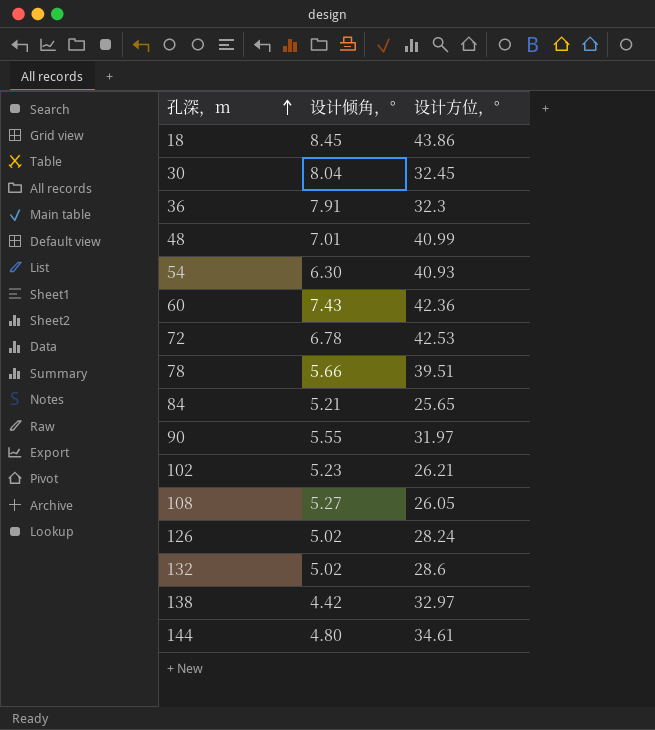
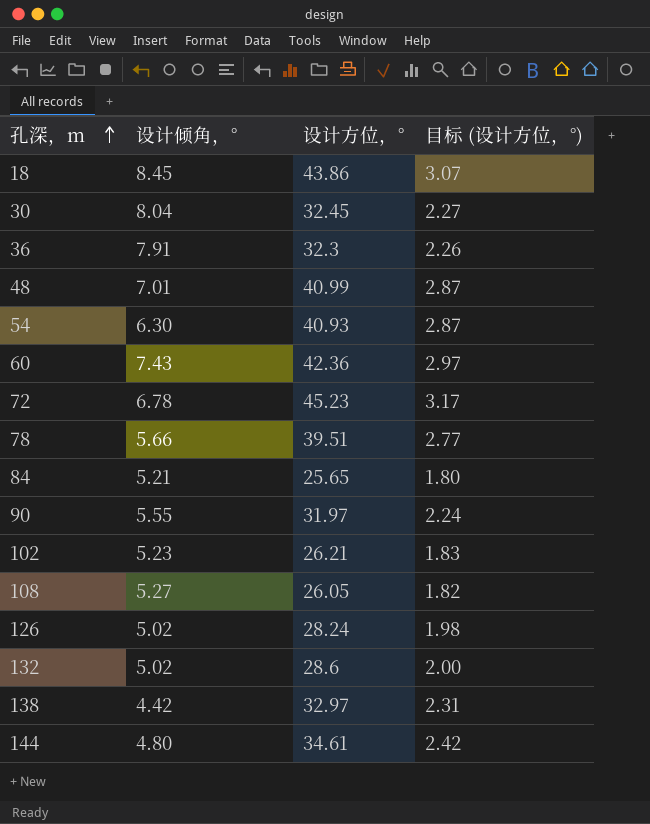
column 目标 (设计方位，°) | formula: none -> [设计方位，°] * 0.07
72 | 设计方位，°: 42.53 -> 45.23

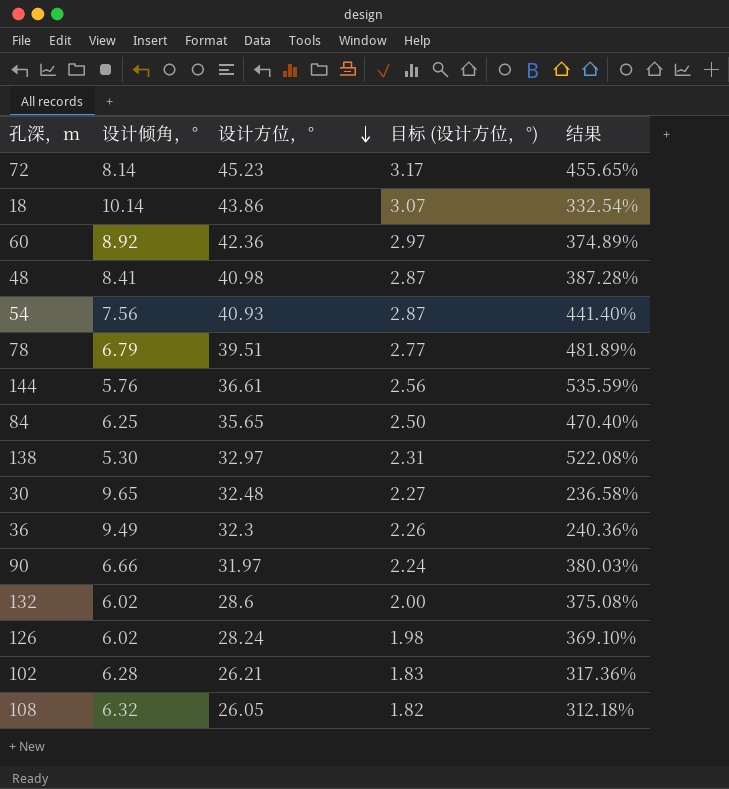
row order: 孔深，m ascending -> 设计方位，° descending
column 结果 | formula: none -> ([设计方位，°] - [设计倾角，°]) / [设计倾角，°]
72 | 设计倾角，°: 6.78 -> 8.14
18 | 设计倾角，°: 8.45 -> 10.14
60 | 设计倾角，°: 7.43 -> 8.92
48 | 设计倾角，°: 7.01 -> 8.41
48 | 设计方位，°: 40.99 -> 40.98
54 | 设计倾角，°: 6.30 -> 7.56
78 | 设计倾角，°: 5.66 -> 6.79
144 | 设计倾角，°: 4.80 -> 5.76
144 | 设计方位，°: 34.61 -> 36.61
144 | 目标 (设计方位，°): 2.42 -> 2.56
84 | 设计倾角，°: 5.21 -> 6.25
84 | 设计方位，°: 25.65 -> 35.65
84 | 目标 (设计方位，°): 1.80 -> 2.50
138 | 设计倾角，°: 4.42 -> 5.30
30 | 设计倾角，°: 8.04 -> 9.65
30 | 设计方位，°: 32.45 -> 32.48
36 | 设计倾角，°: 7.91 -> 9.49
90 | 设计倾角，°: 5.55 -> 6.66
132 | 设计倾角，°: 5.02 -> 6.02
126 | 设计倾角，°: 5.02 -> 6.02
102 | 设计倾角，°: 5.23 -> 6.28
108 | 设计倾角，°: 5.27 -> 6.32

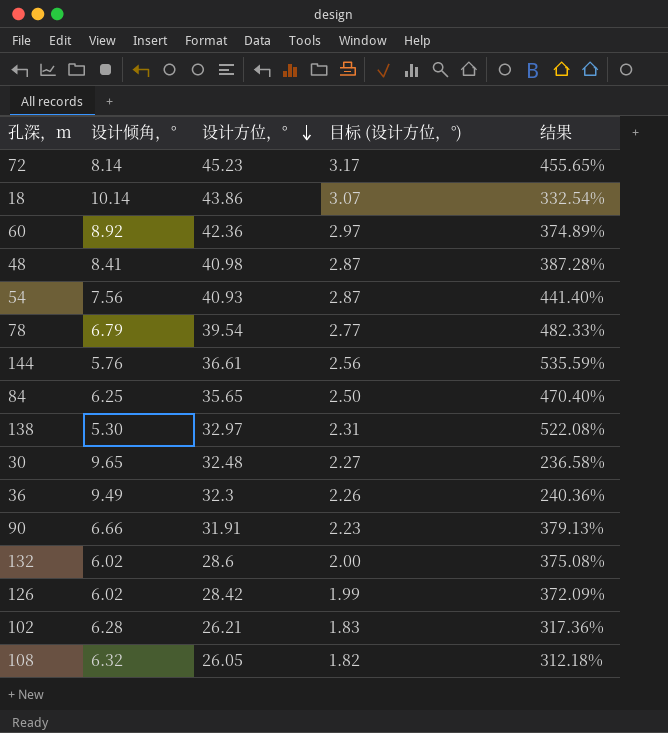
78 | 设计方位，°: 39.51 -> 39.54
78 | 结果: 481.89% -> 482.33%
90 | 设计方位，°: 31.97 -> 31.91
90 | 目标 (设计方位，°): 2.24 -> 2.23
90 | 结果: 380.03% -> 379.13%
126 | 设计方位，°: 28.24 -> 28.42
126 | 目标 (设计方位，°): 1.98 -> 1.99
126 | 结果: 369.10% -> 372.09%

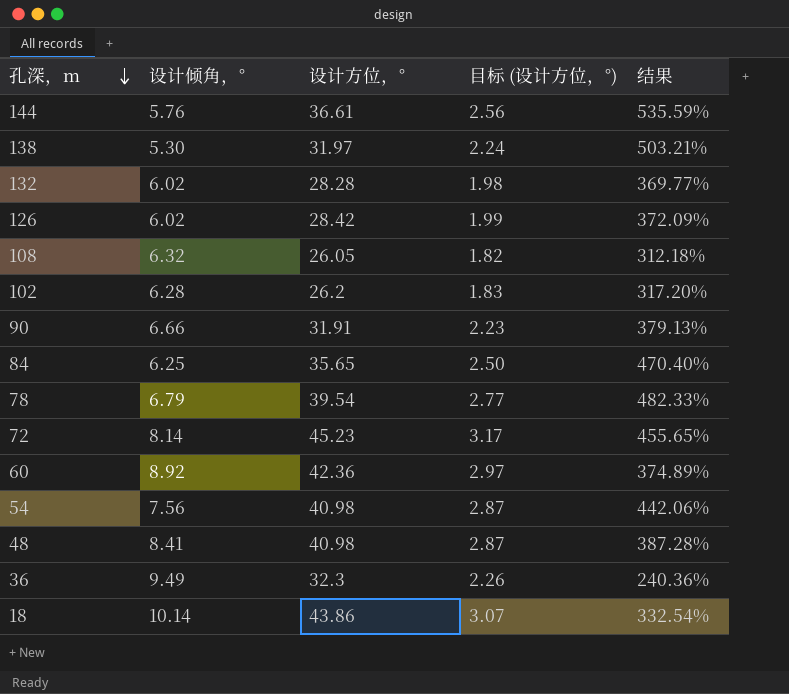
row order: 设计方位，° descending -> 孔深，m descending
row 30: 9.65 | 32.48 | 2.27 | 236.58% -> none
138 | 设计方位，°: 32.97 -> 31.97
138 | 目标 (设计方位，°): 2.31 -> 2.24
138 | 结果: 522.08% -> 503.21%
132 | 设计方位，°: 28.6 -> 28.28
132 | 目标 (设计方位，°): 2.00 -> 1.98
132 | 结果: 375.08% -> 369.77%
102 | 设计方位，°: 26.21 -> 26.2
102 | 结果: 317.36% -> 317.20%
54 | 设计方位，°: 40.93 -> 40.98
54 | 结果: 441.40% -> 442.06%

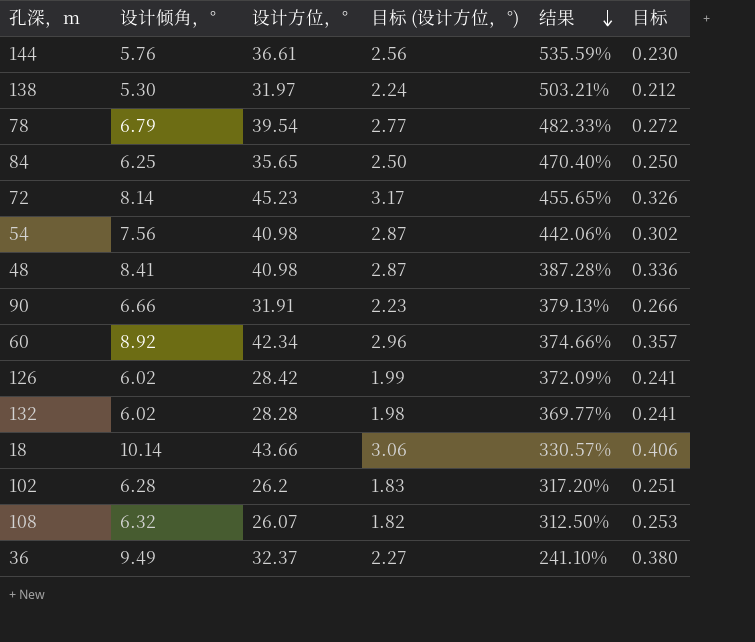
row order: 孔深，m descending -> 结果 descending
column 目标 | formula: none -> [设计倾角，°] * 0.04
60 | 设计方位，°: 42.36 -> 42.34
60 | 目标 (设计方位，°): 2.97 -> 2.96
60 | 结果: 374.89% -> 374.66%
18 | 设计方位，°: 43.86 -> 43.66
18 | 目标 (设计方位，°): 3.07 -> 3.06
18 | 结果: 332.54% -> 330.57%
108 | 设计方位，°: 26.05 -> 26.07
108 | 结果: 312.18% -> 312.50%
36 | 设计方位，°: 32.3 -> 32.37
36 | 目标 (设计方位，°): 2.26 -> 2.27
36 | 结果: 240.36% -> 241.10%

